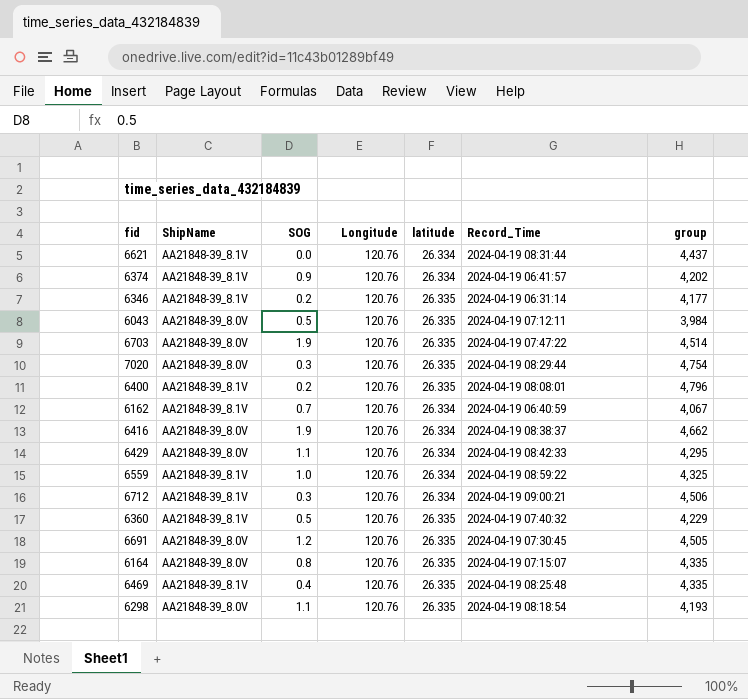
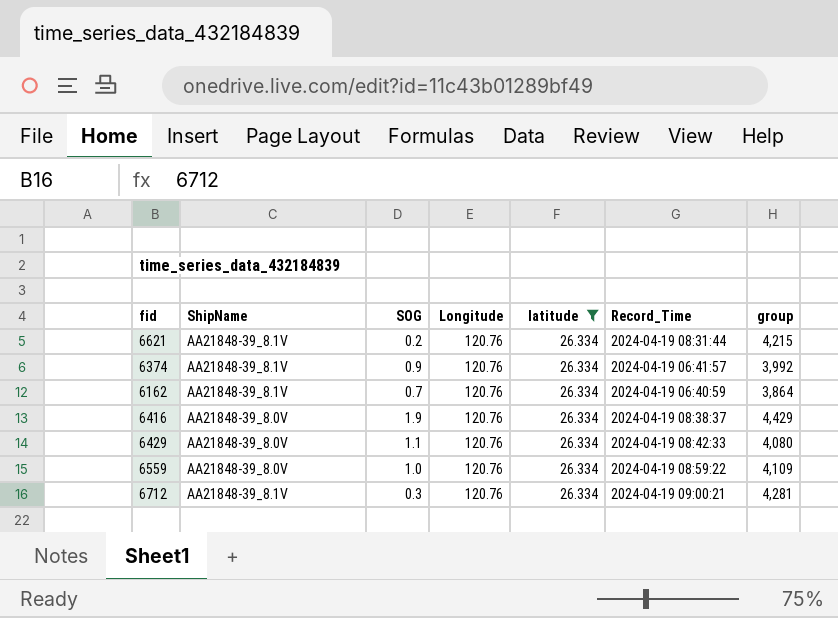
filter: none -> latitude = 26.334
6621 | SOG: 0.0 -> 0.2
6621 | group: 4,437 -> 4,215
6374 | group: 4,202 -> 3,992
6162 | group: 4,067 -> 3,864
6416 | group: 4,662 -> 4,429
6429 | group: 4,295 -> 4,080
6559 | ShipName: AA21848-39_8.1V -> AA21848-39_8.0V
6559 | group: 4,325 -> 4,109
6712 | group: 4,506 -> 4,281

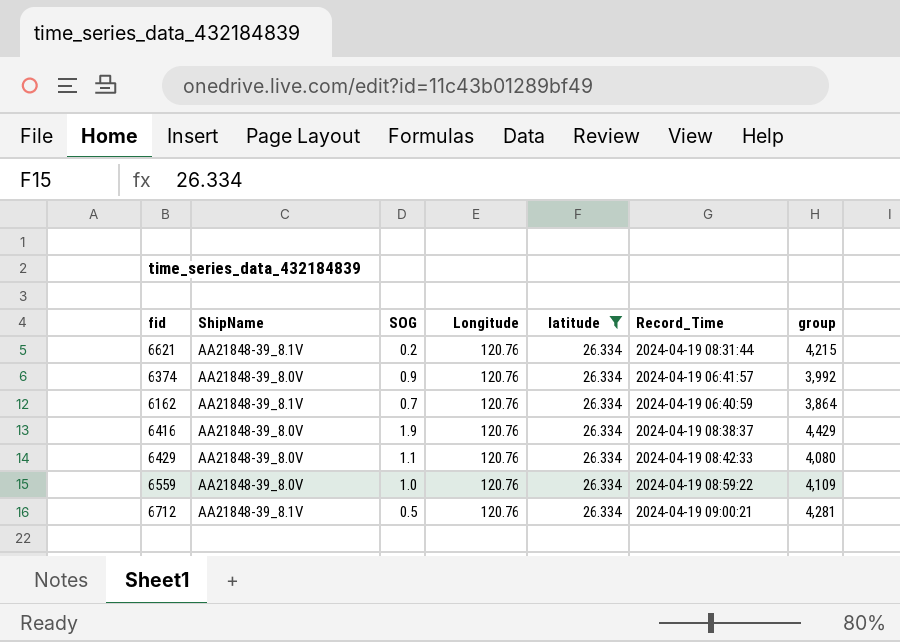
6374 | ShipName: AA21848-39_8.1V -> AA21848-39_8.0V
6712 | SOG: 0.3 -> 0.5

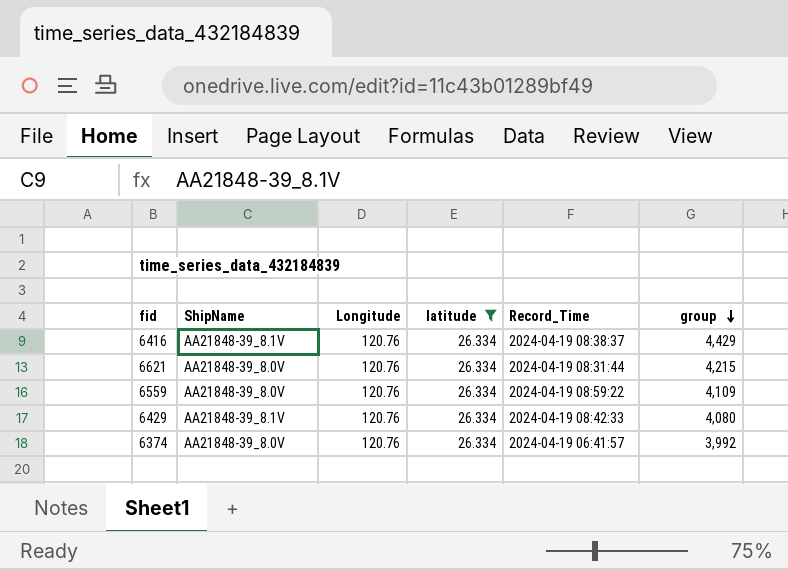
row order: none -> group descending
column SOG | position: 3 -> none
row 6162: AA21848-39_8.1V | 0.7 | 120.76 | 26.334 | 2024-04-19 06:40:59 | 3,864 -> none
row 6712: AA21848-39_8.1V | 0.5 | 120.76 | 26.334 | 2024-04-19 09:00:21 | 4,281 -> none
6416 | ShipName: AA21848-39_8.0V -> AA21848-39_8.1V
6621 | ShipName: AA21848-39_8.1V -> AA21848-39_8.0V
6429 | ShipName: AA21848-39_8.0V -> AA21848-39_8.1V

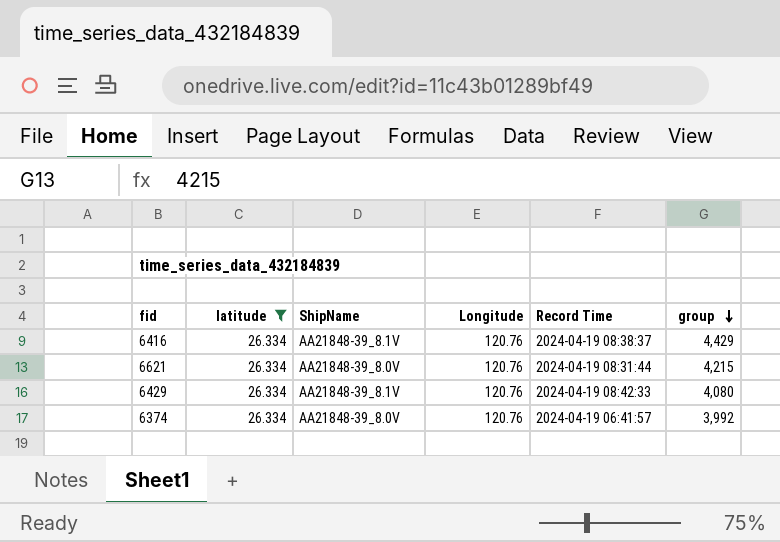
column latitude | position: 4 -> 2
column name: Record_Time -> Record Time
row 6559: AA21848-39_8.0V | 120.76 | 26.334 | 2024-04-19 08:59:22 | 4,109 -> none

